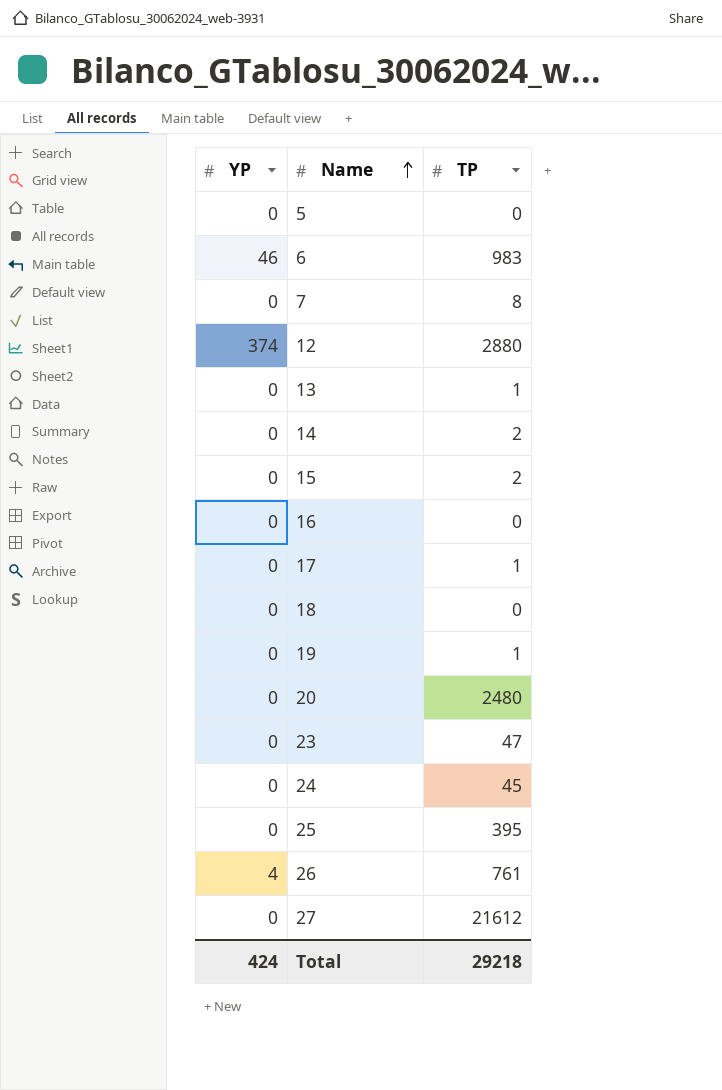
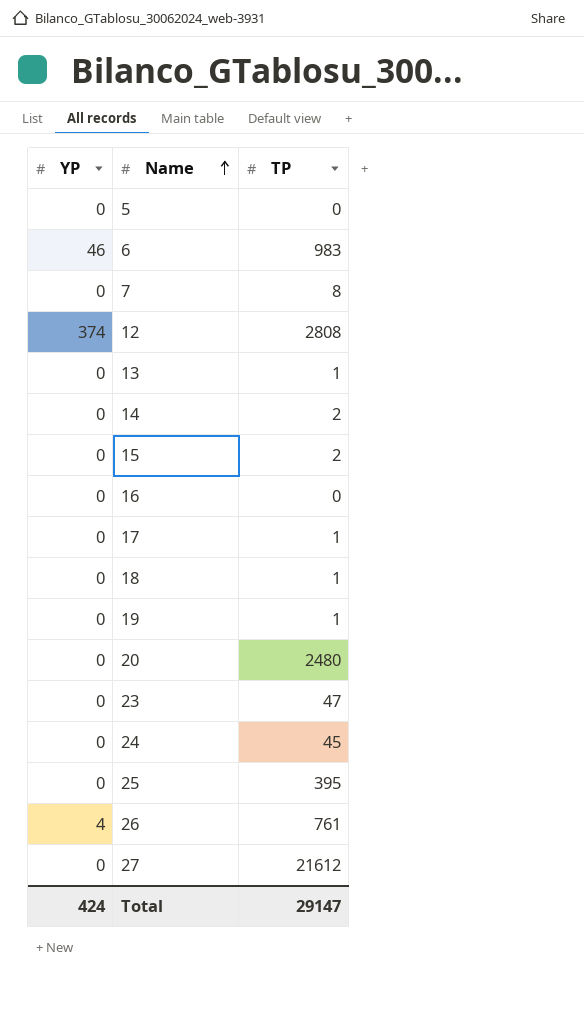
12 | TP: 2880 -> 2808
18 | TP: 0 -> 1
Total | TP: 29218 -> 29147

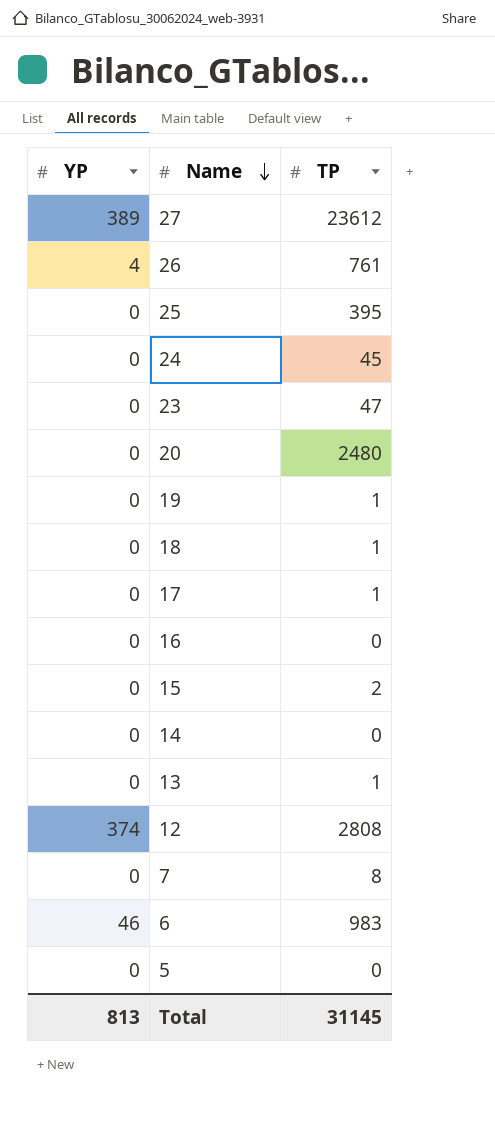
row order: Name ascending -> Name descending
27 | YP: 0 -> 389
27 | TP: 21612 -> 23612
14 | TP: 2 -> 0
Total | YP: 424 -> 813
Total | TP: 29147 -> 31145

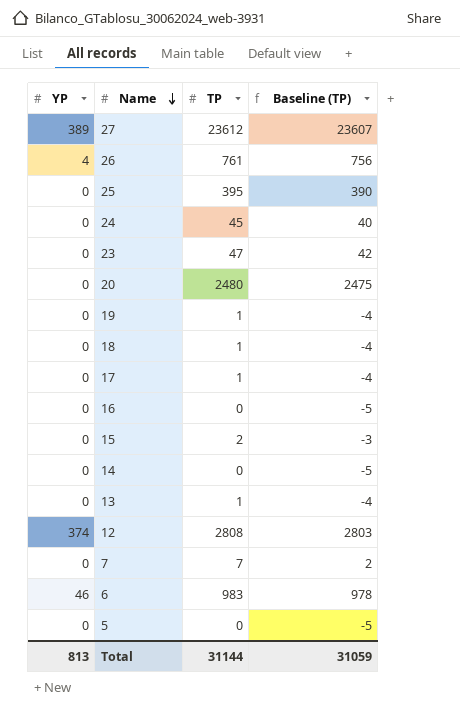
column Baseline (TP) | formula: none -> [TP] - 5
7 | TP: 8 -> 7
Total | TP: 31145 -> 31144

